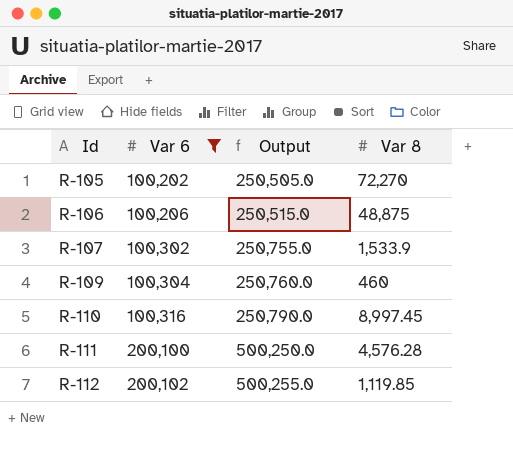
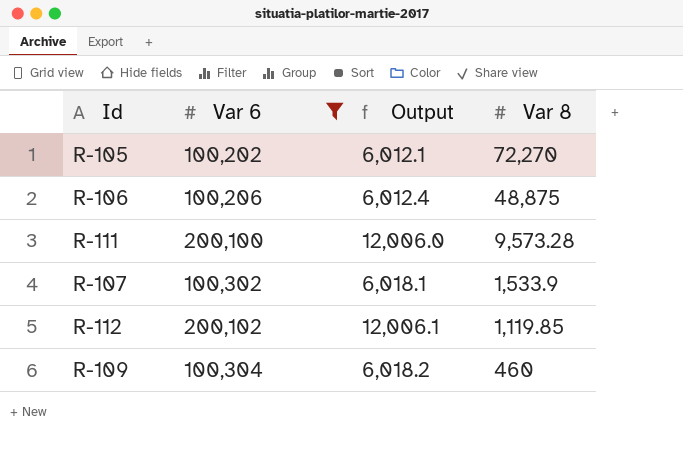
row order: Id ascending -> Var 8 descending
column Output | formula: [Var 6] * 2.5 -> [Var 6] * 0.06
row R-110: 100,316 | 250,790.0 | 8,997.45 -> none
R-111 | Var 8: 4,576.28 -> 9,573.28

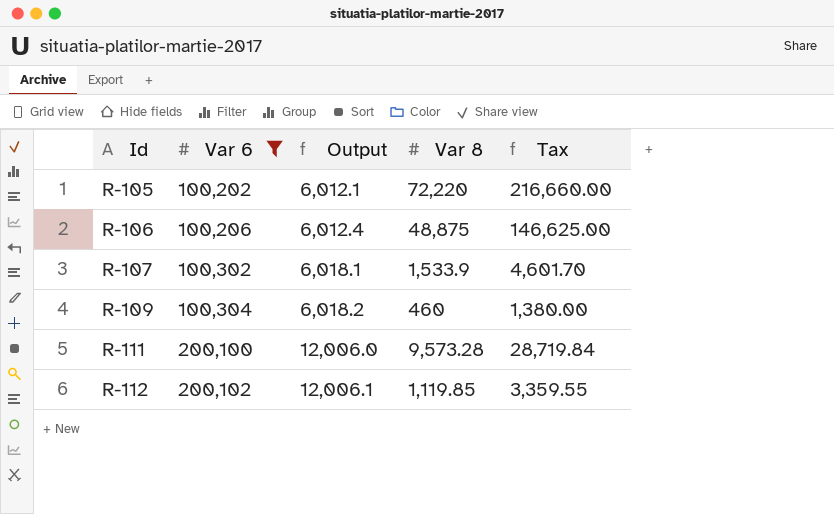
row order: Var 8 descending -> Id ascending
column Tax | formula: none -> [Var 8] * 3
R-105 | Var 8: 72,270 -> 72,220

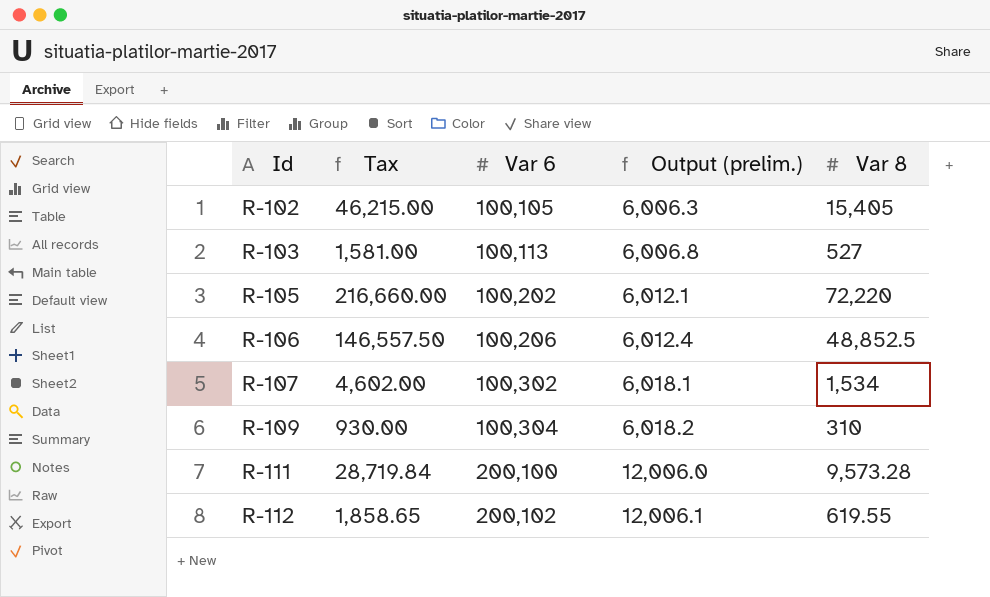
filter: Var 6 >= 100,202 -> none
column Tax | position: 5 -> 2
column name: Output -> Output (prelim.)
R-106 | Tax: 146,625.00 -> 146,557.50
R-106 | Var 8: 48,875 -> 48,852.5
R-107 | Tax: 4,601.70 -> 4,602.00
R-107 | Var 8: 1,533.9 -> 1,534
R-109 | Tax: 1,380.00 -> 930.00
R-109 | Var 8: 460 -> 310
R-112 | Tax: 3,359.55 -> 1,858.65
R-112 | Var 8: 1,119.85 -> 619.55

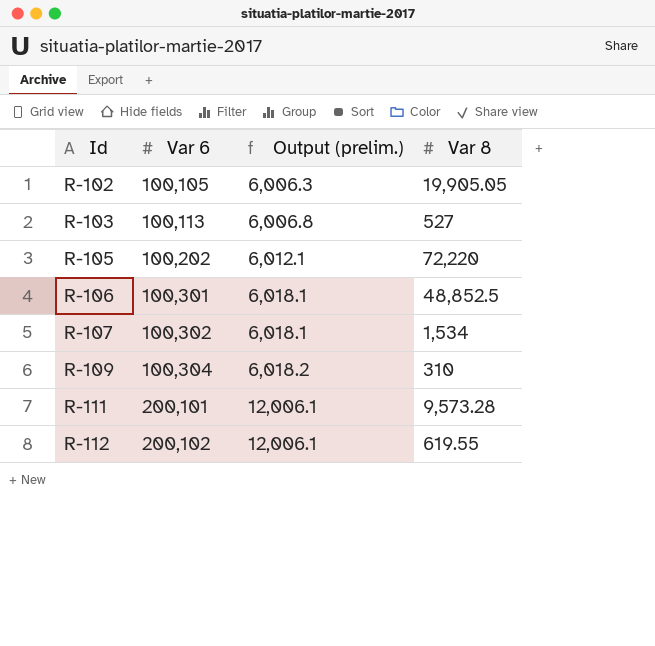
column Tax | formula: [Var 8] * 3 -> none
R-102 | Var 8: 15,405 -> 19,905.05
R-106 | Var 6: 100,206 -> 100,301
R-106 | Output (prelim.): 6,012.4 -> 6,018.1
R-111 | Var 6: 200,100 -> 200,101
R-111 | Output (prelim.): 12,006.0 -> 12,006.1

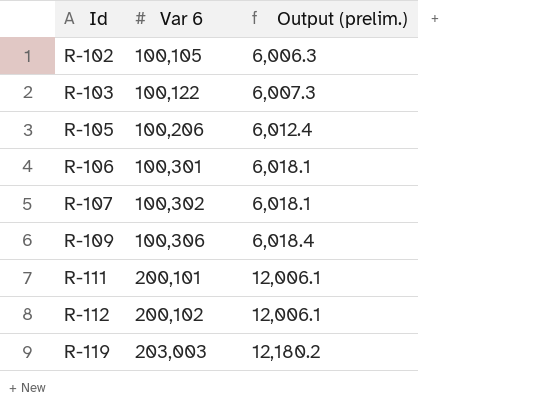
column Var 8 | position: 4 -> none
R-103 | Var 6: 100,113 -> 100,122
R-103 | Output (prelim.): 6,006.8 -> 6,007.3
R-105 | Var 6: 100,202 -> 100,206
R-105 | Output (prelim.): 6,012.1 -> 6,012.4
R-109 | Var 6: 100,304 -> 100,306
R-109 | Output (prelim.): 6,018.2 -> 6,018.4
row R-119: none -> 203,003 | 12,180.2

